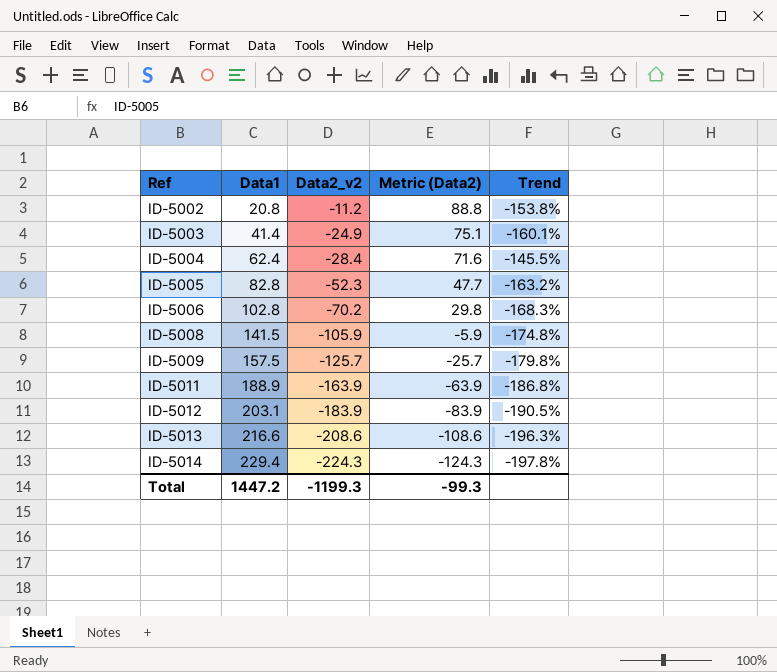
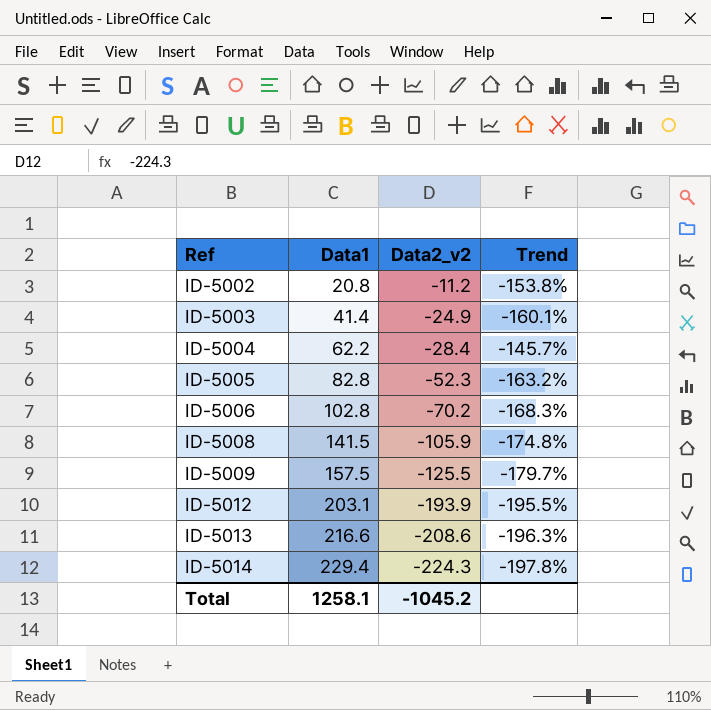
column Metric (Data2) | formula: [Data2_v2] + 100 -> none
row ID-5011: 188.9 | -163.9 | -63.9 | -186.8% -> none
ID-5004 | Data1: 62.4 -> 62.2
ID-5004 | Trend: -145.5% -> -145.7%
ID-5009 | Data2_v2: -125.7 -> -125.5
ID-5009 | Trend: -179.8% -> -179.7%
ID-5012 | Data2_v2: -183.9 -> -193.9
ID-5012 | Trend: -190.5% -> -195.5%
Total | Data1: 1447.2 -> 1258.1
Total | Data2_v2: -1199.3 -> -1045.2

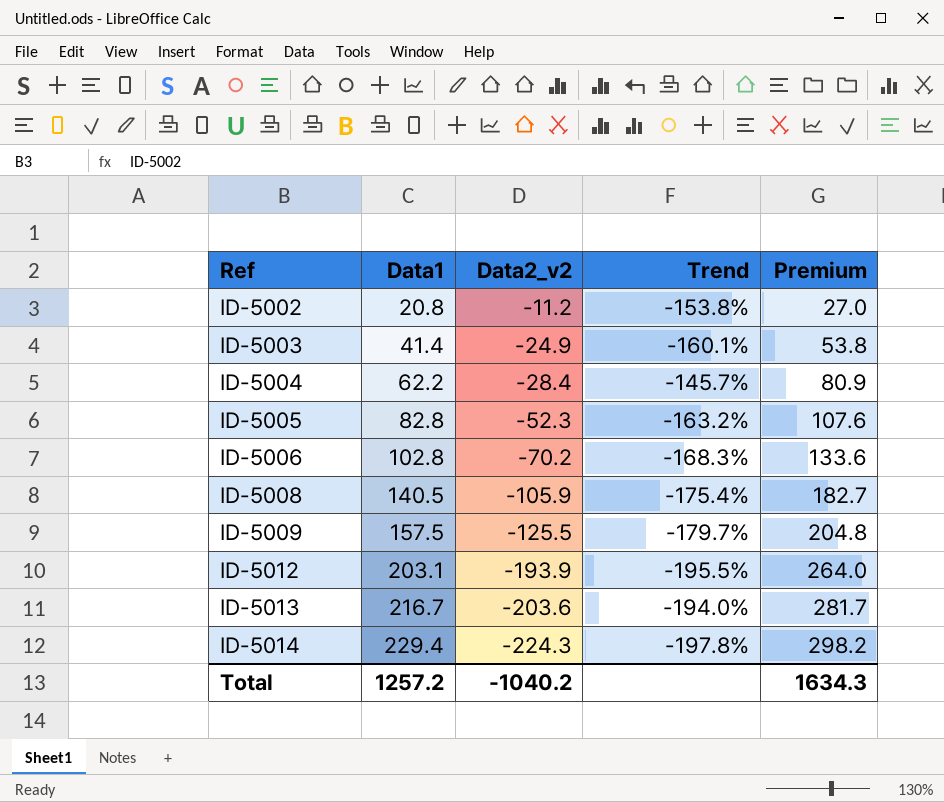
column Premium | formula: none -> [Data1] * 1.3
ID-5008 | Data1: 141.5 -> 140.5
ID-5008 | Trend: -174.8% -> -175.4%
ID-5013 | Data1: 216.6 -> 216.7
ID-5013 | Data2_v2: -208.6 -> -203.6
ID-5013 | Trend: -196.3% -> -194.0%
Total | Data1: 1258.1 -> 1257.2
Total | Data2_v2: -1045.2 -> -1040.2

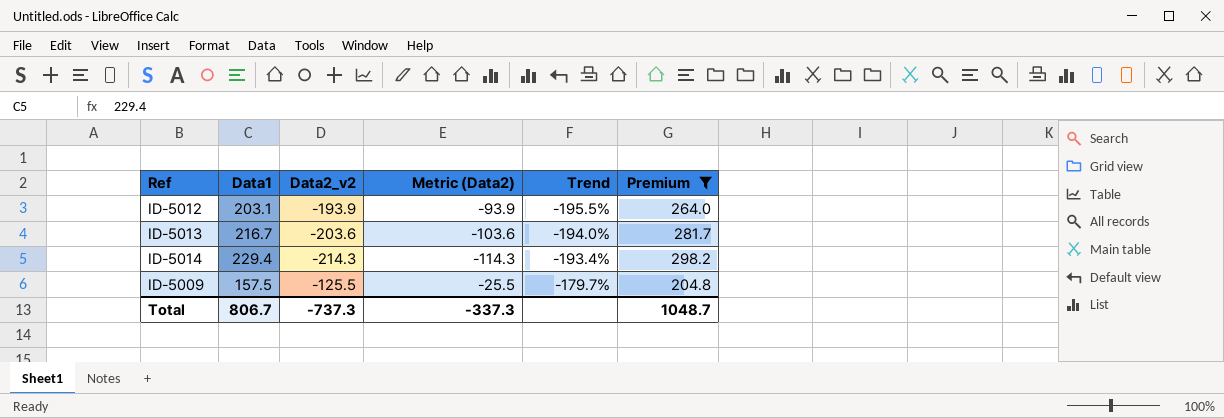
filter: none -> Premium >= 204.8
row order: Ref ascending -> Trend ascending
column Metric (Data2) | formula: none -> [Data2_v2] + 100
ID-5014 | Data2_v2: -224.3 -> -214.3
ID-5014 | Trend: -197.8% -> -193.4%
Total | Data1: 1257.2 -> 806.7
Total | Data2_v2: -1040.2 -> -737.3
Total | Premium: 1634.3 -> 1048.7

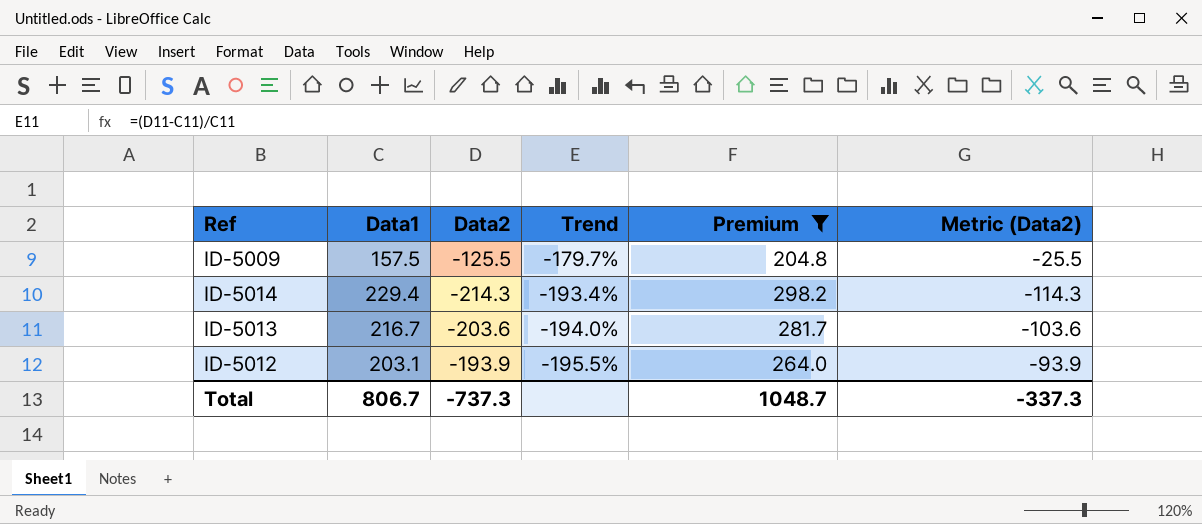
row order: Trend ascending -> Trend descending
column name: Data2_v2 -> Data2
column Metric (Data2) | position: 4 -> 6

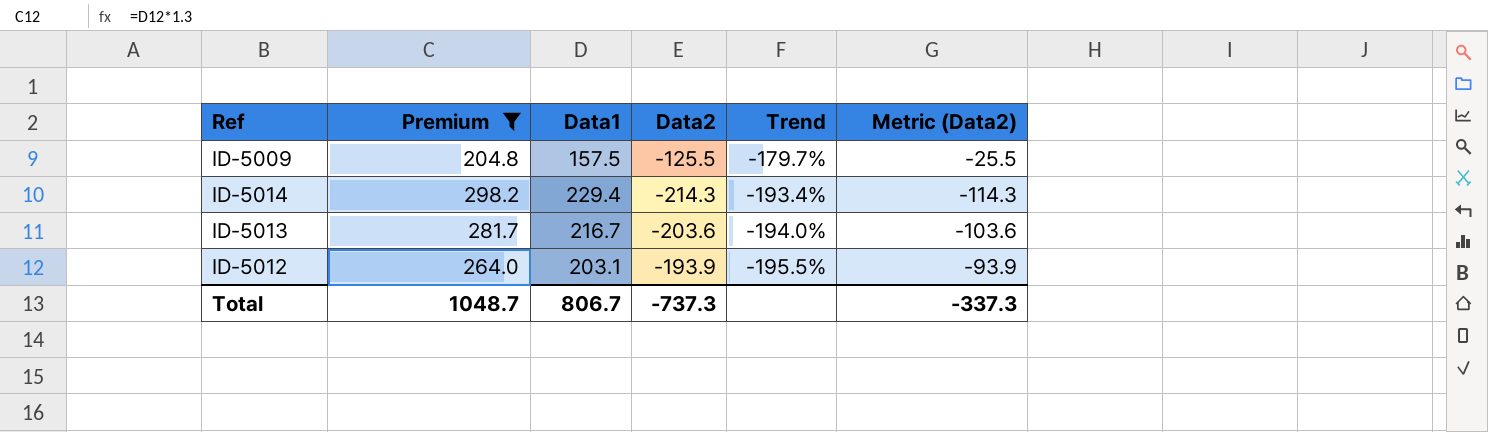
column Premium | position: 5 -> 2

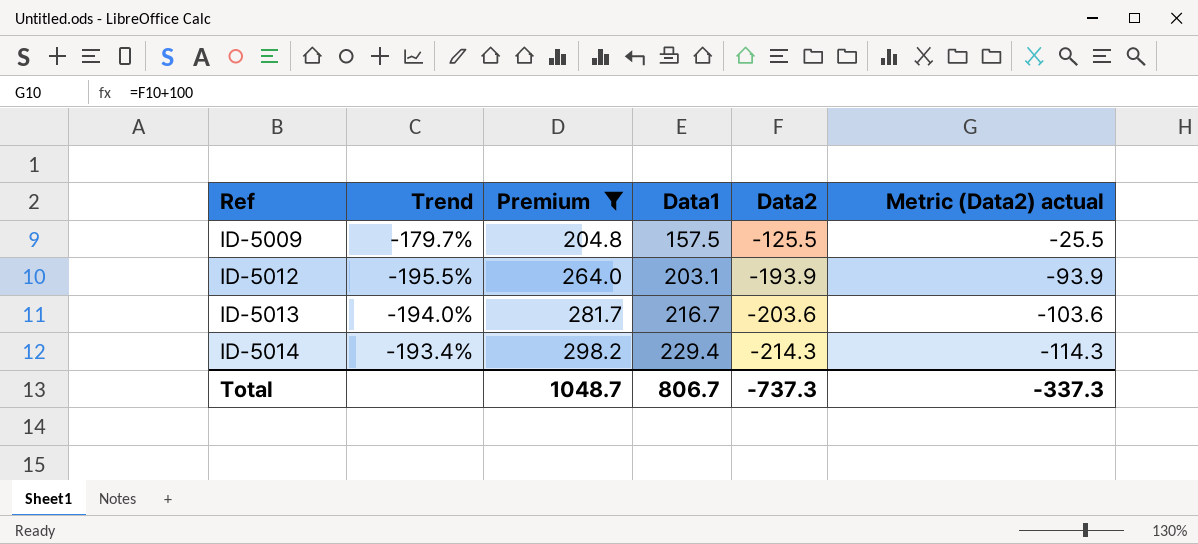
row order: Trend descending -> Ref ascending
column Trend | position: 5 -> 2
column name: Metric (Data2) -> Metric (Data2) actual

